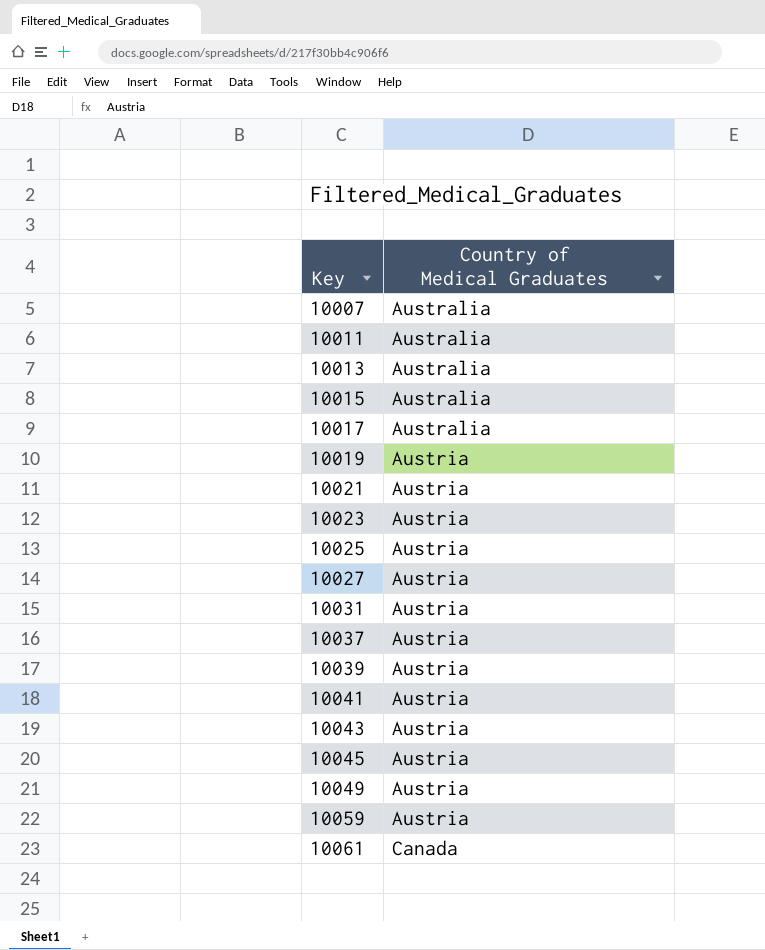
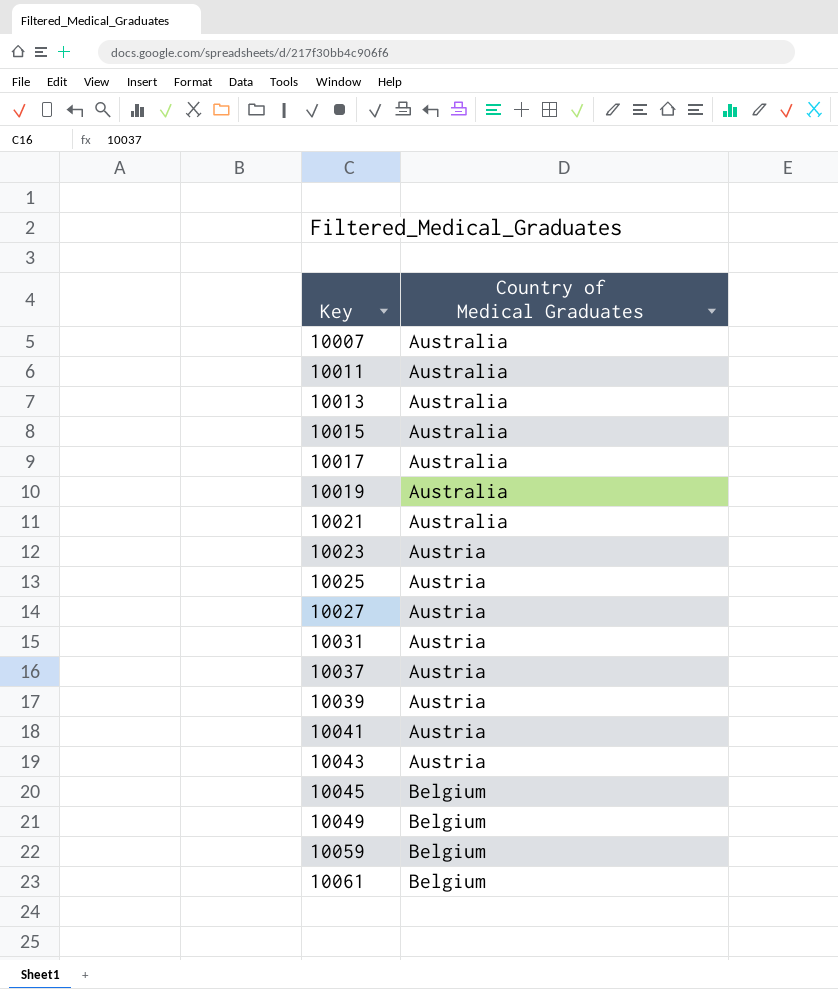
10019 | Country of Medical Graduates: Austria -> Australia
10021 | Country of Medical Graduates: Austria -> Australia
10045 | Country of Medical Graduates: Austria -> Belgium
10049 | Country of Medical Graduates: Austria -> Belgium
10059 | Country of Medical Graduates: Austria -> Belgium
10061 | Country of Medical Graduates: Canada -> Belgium

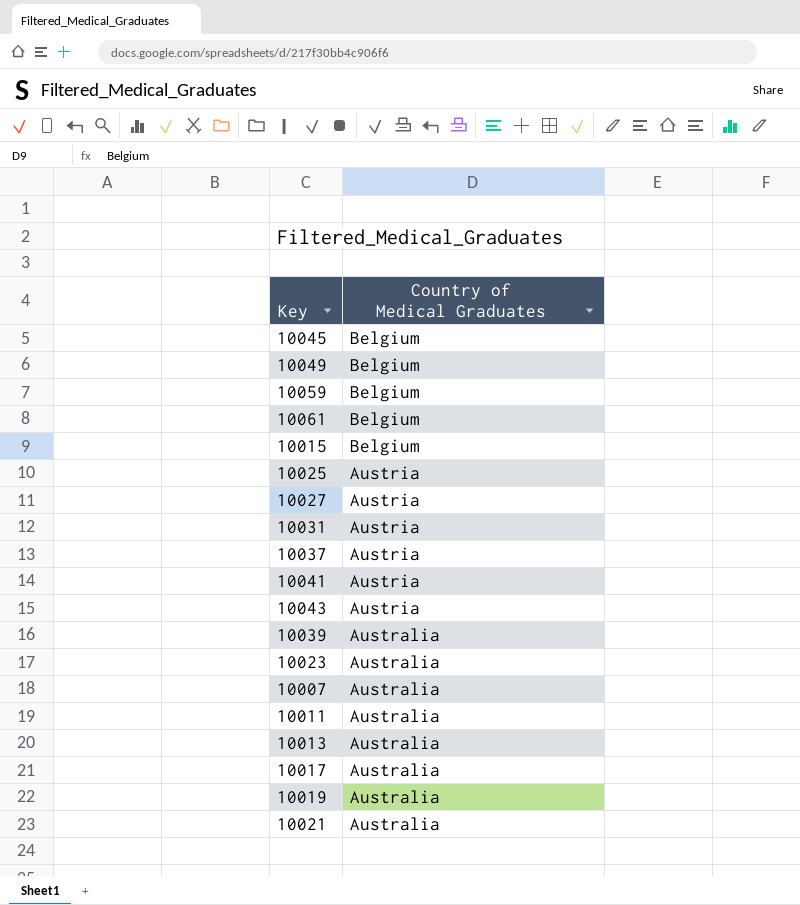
row order: Key ascending -> Country of Medical Graduates descending
10015 | Country of Medical Graduates: Australia -> Belgium
10039 | Country of Medical Graduates: Austria -> Australia
10023 | Country of Medical Graduates: Austria -> Australia

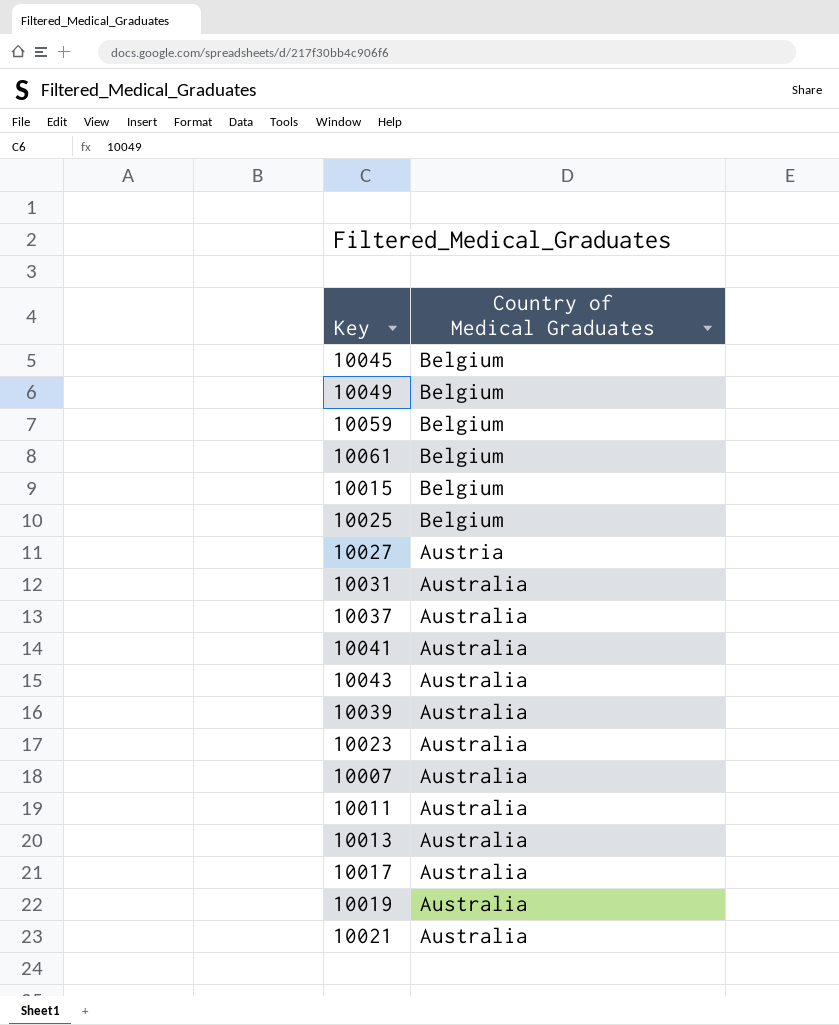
10025 | Country of Medical Graduates: Austria -> Belgium
10031 | Country of Medical Graduates: Austria -> Australia
10037 | Country of Medical Graduates: Austria -> Australia
10041 | Country of Medical Graduates: Austria -> Australia
10043 | Country of Medical Graduates: Austria -> Australia

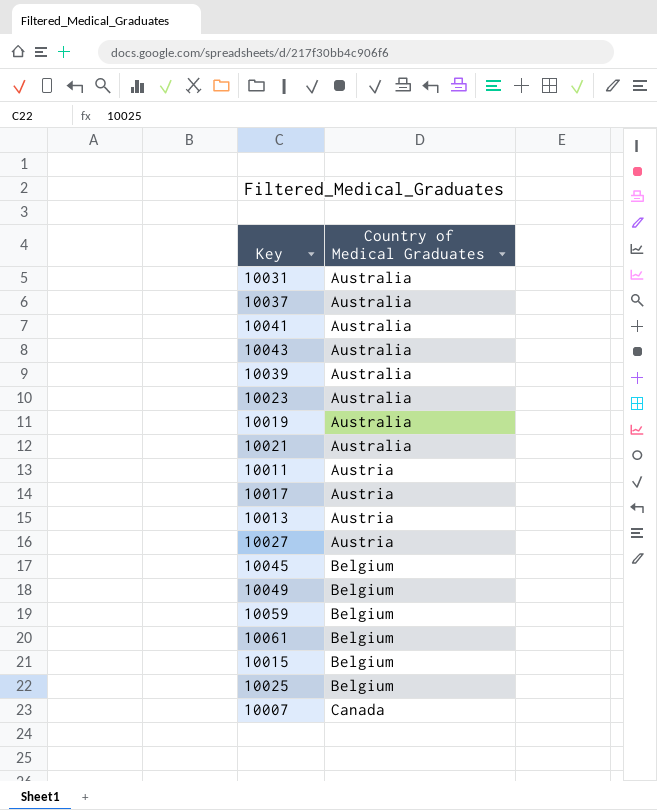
row order: Country of Medical Graduates descending -> Country of Medical Graduates ascending
10011 | Country of Medical Graduates: Australia -> Austria
10017 | Country of Medical Graduates: Australia -> Austria
10013 | Country of Medical Graduates: Australia -> Austria
10007 | Country of Medical Graduates: Australia -> Canada

